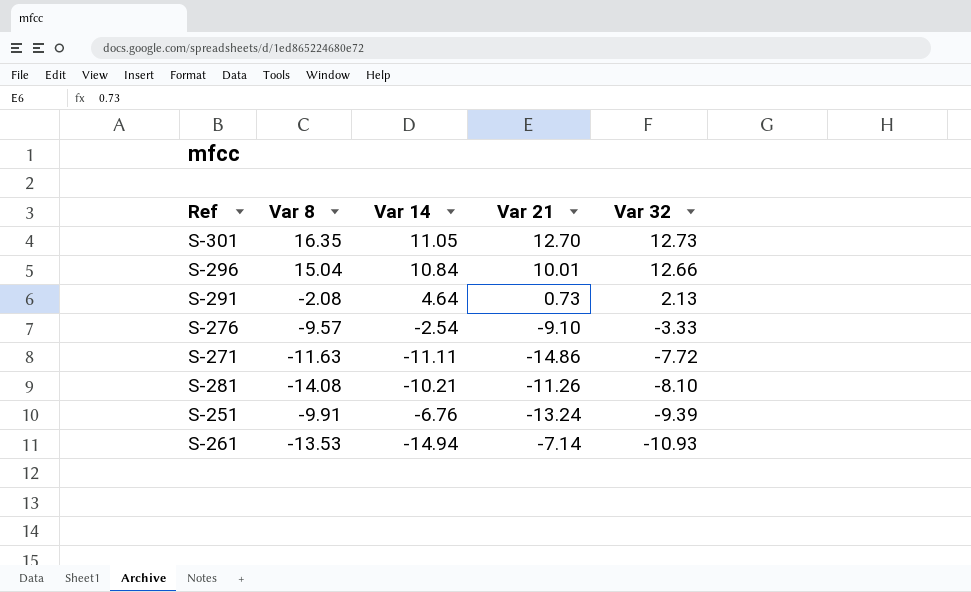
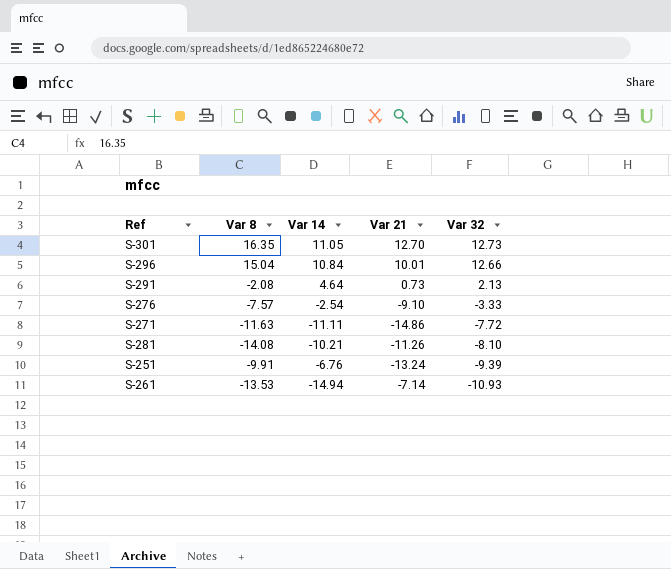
S-276 | Var 8: -9.57 -> -7.57

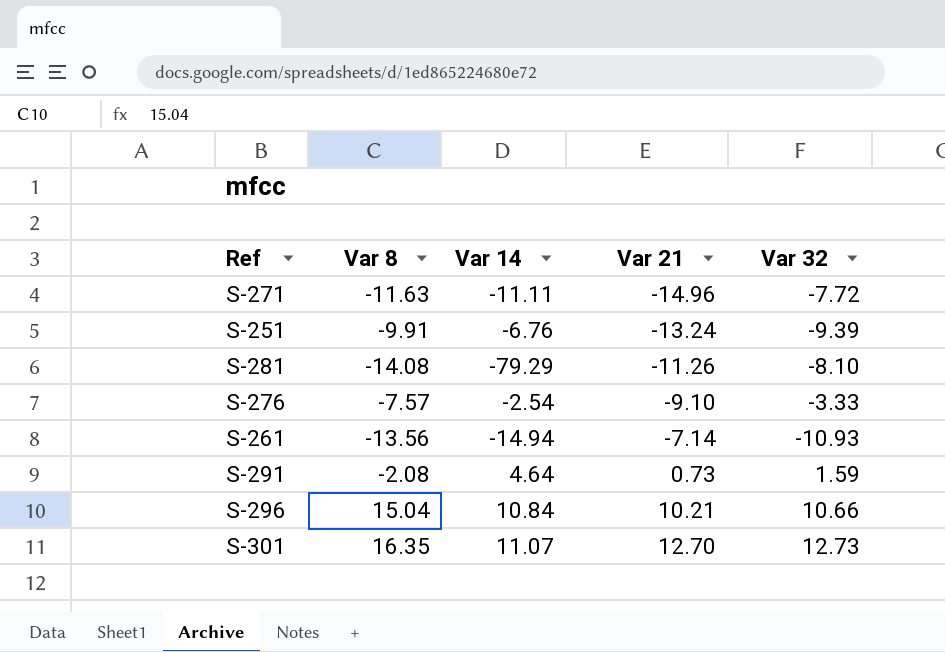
row order: Var 32 descending -> Var 21 ascending
S-271 | Var 21: -14.86 -> -14.96
S-281 | Var 14: -10.21 -> -79.29
S-261 | Var 8: -13.53 -> -13.56
S-291 | Var 32: 2.13 -> 1.59
S-296 | Var 21: 10.01 -> 10.21
S-296 | Var 32: 12.66 -> 10.66
S-301 | Var 14: 11.05 -> 11.07

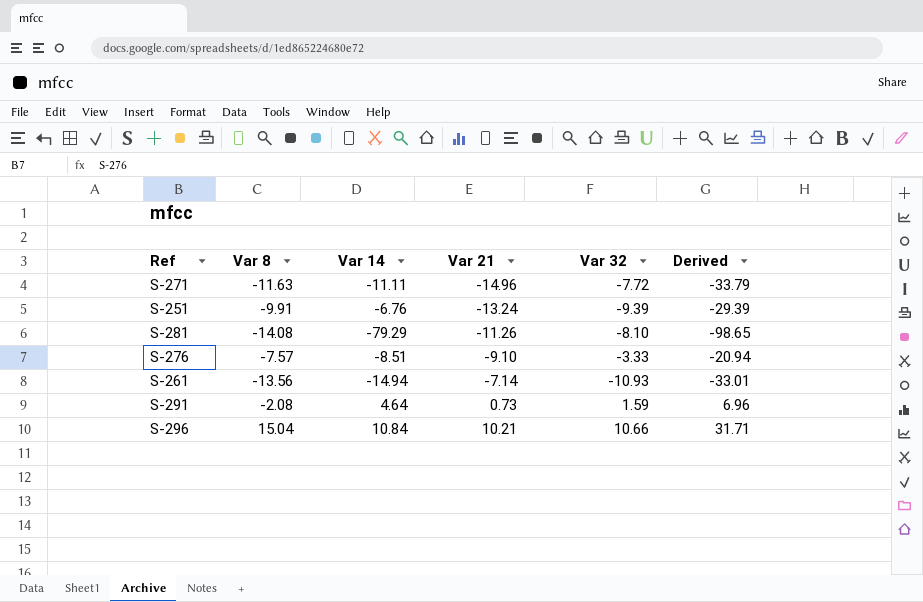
column Derived | formula: none -> [Var 14] + [Var 21] + [Var 32]
row S-301: 16.35 | 11.07 | 12.70 | 12.73 -> none
S-276 | Var 14: -2.54 -> -8.51

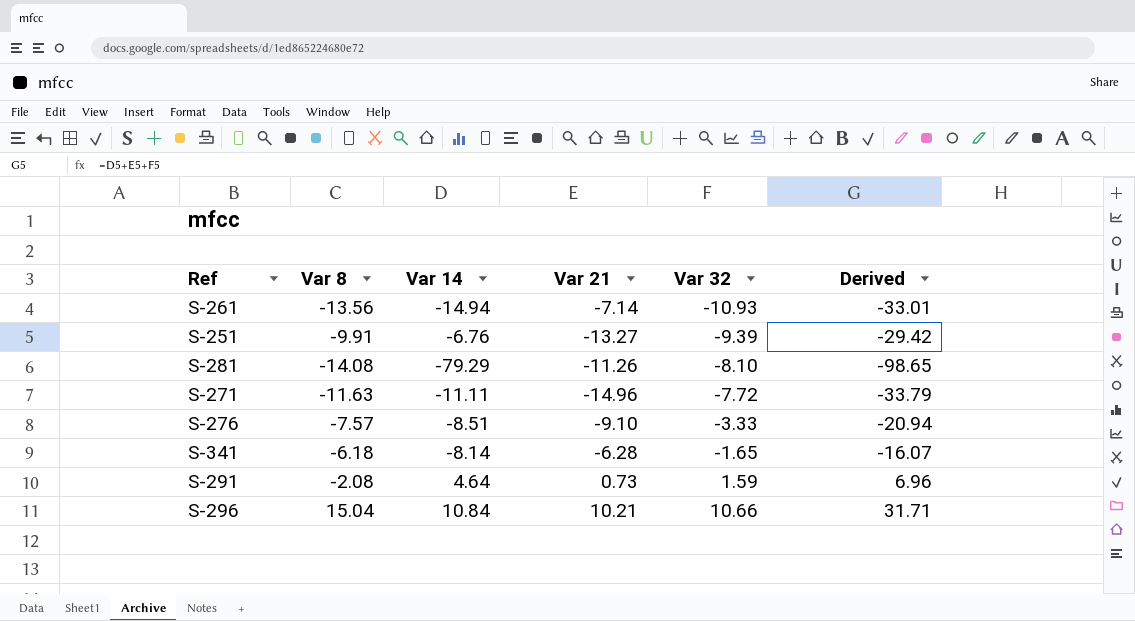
row order: Var 21 ascending -> Var 32 ascending
S-251 | Var 21: -13.24 -> -13.27
S-251 | Derived: -29.39 -> -29.42
row S-341: none -> -6.18 | -8.14 | -6.28 | -1.65 | -16.07

